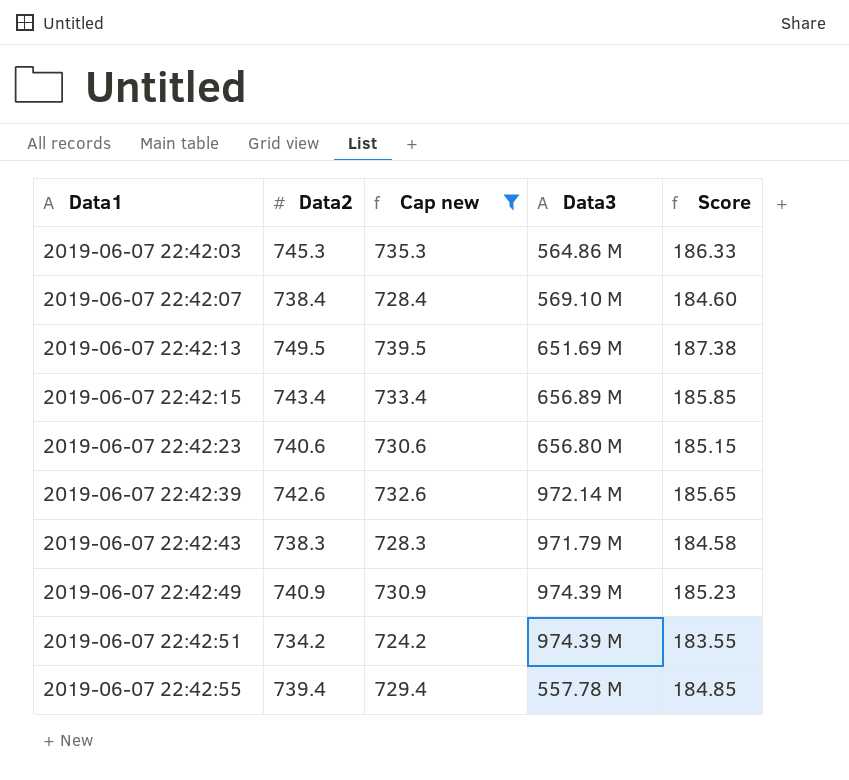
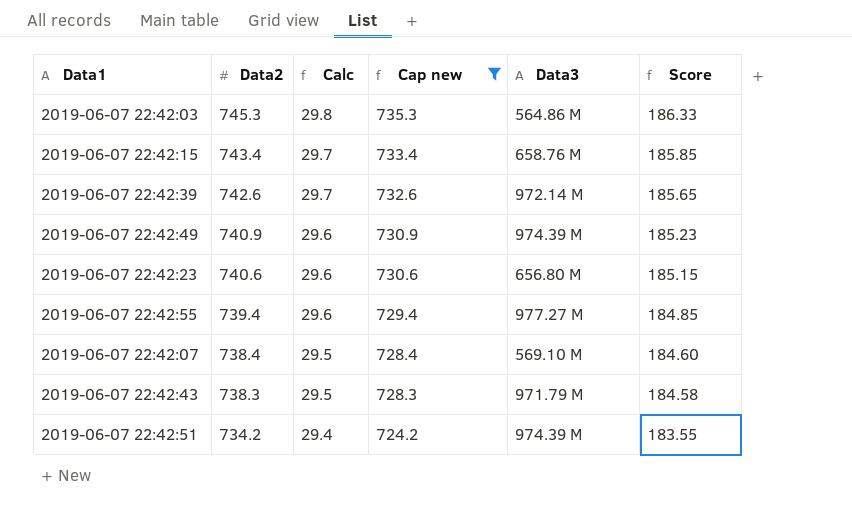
row order: Data1 ascending -> Data2 descending
column Calc | formula: none -> [Data2] * 0.04
row 2019-06-07 22:42:13: 749.5 | 739.5 | 651.69 M | 187.38 -> none
2019-06-07 22:42:15 | Data3: 656.89 M -> 658.76 M
2019-06-07 22:42:55 | Data3: 557.78 M -> 977.27 M

